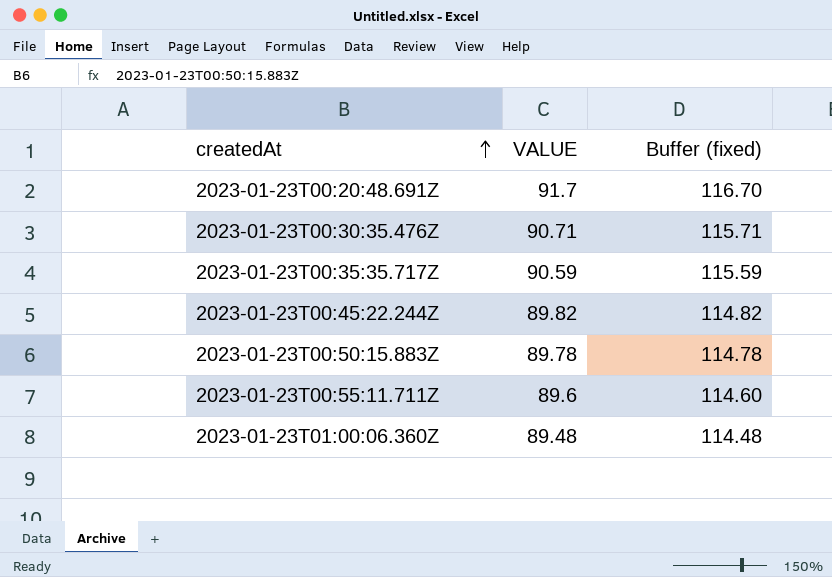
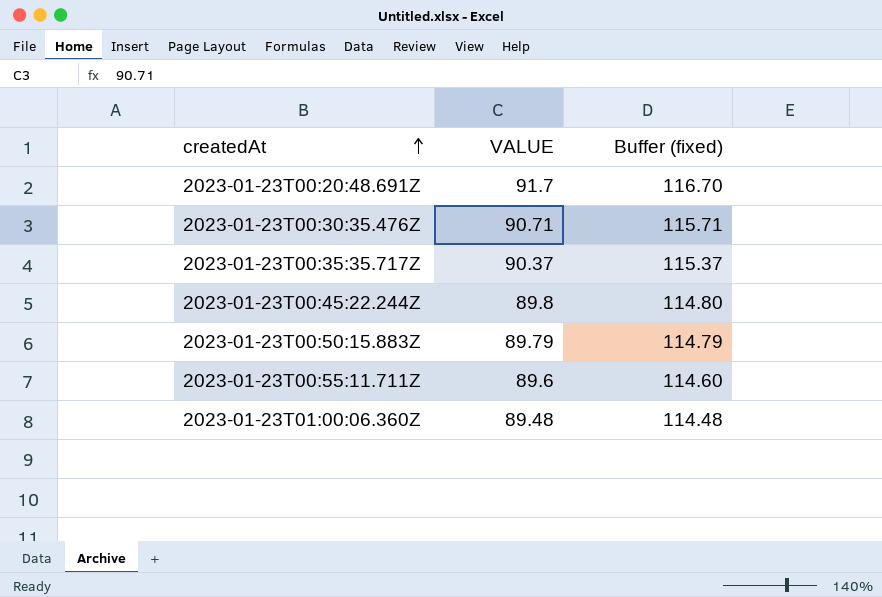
2023-01-23T00:35:35.717Z | VALUE: 90.59 -> 90.37
2023-01-23T00:35:35.717Z | Buffer (fixed): 115.59 -> 115.37
2023-01-23T00:45:22.244Z | VALUE: 89.82 -> 89.8
2023-01-23T00:45:22.244Z | Buffer (fixed): 114.82 -> 114.80
2023-01-23T00:50:15.883Z | VALUE: 89.78 -> 89.79
2023-01-23T00:50:15.883Z | Buffer (fixed): 114.78 -> 114.79

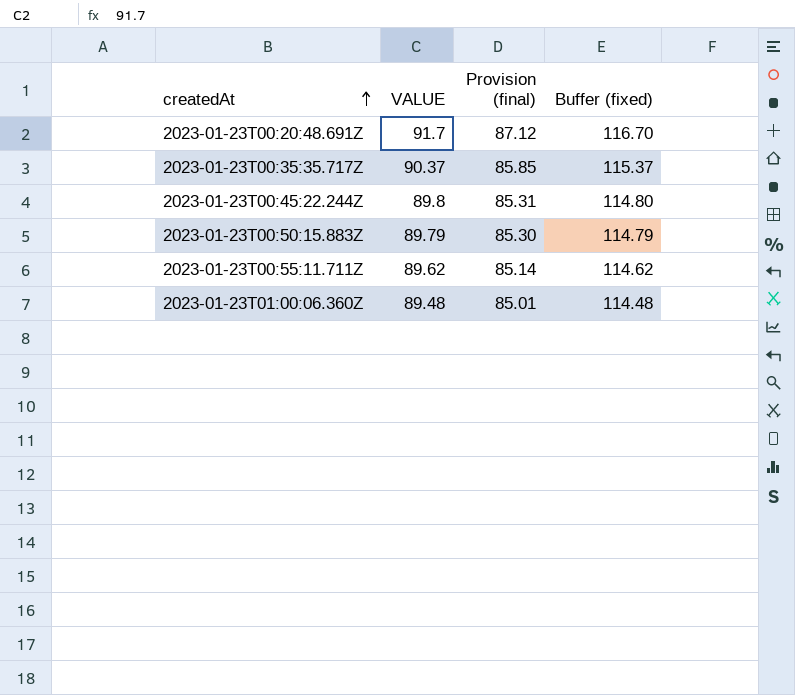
column Provision (final) | formula: none -> [VALUE] * 0.95
row 2023-01-23T00:30:35.476Z: 90.71 | 115.71 -> none
2023-01-23T00:55:11.711Z | VALUE: 89.6 -> 89.62
2023-01-23T00:55:11.711Z | Buffer (fixed): 114.60 -> 114.62

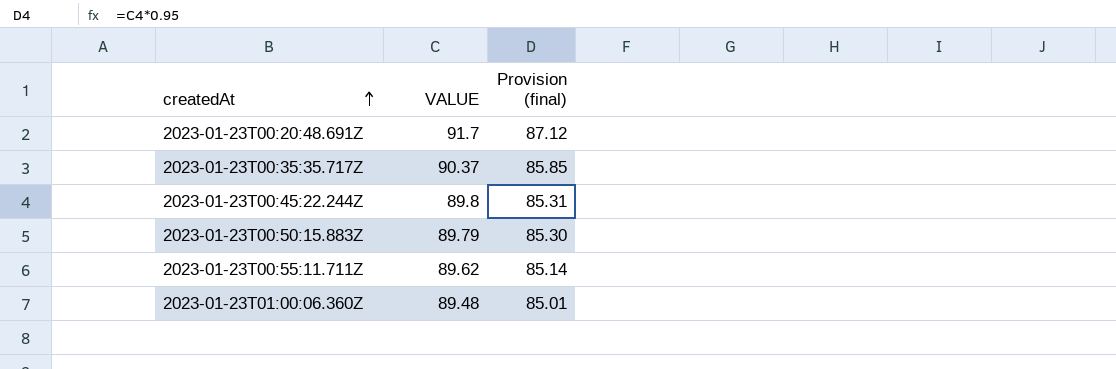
column Buffer (fixed) | formula: [VALUE] + 25 -> none

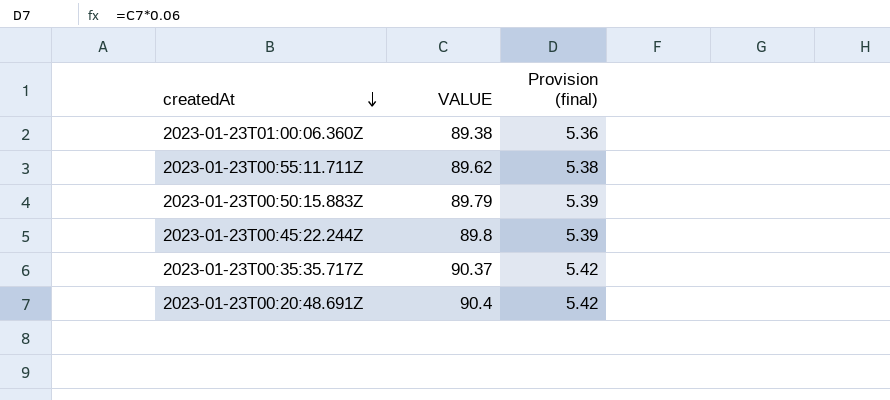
row order: createdAt ascending -> createdAt descending
column Provision (final) | formula: [VALUE] * 0.95 -> [VALUE] * 0.06
2023-01-23T01:00:06.360Z | VALUE: 89.48 -> 89.38
2023-01-23T00:20:48.691Z | VALUE: 91.7 -> 90.4

